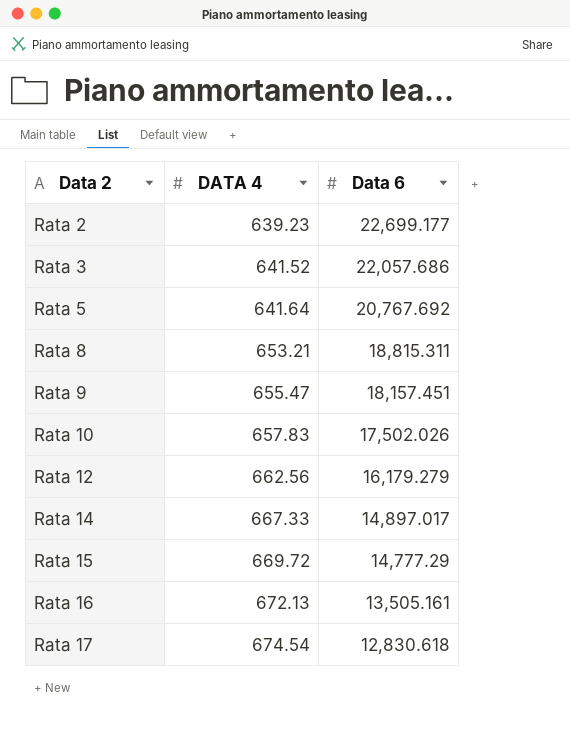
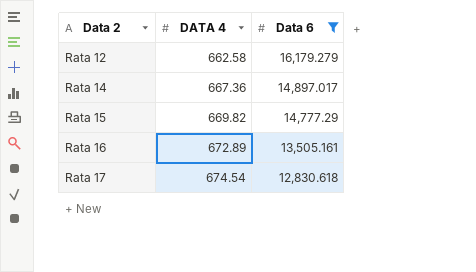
filter: none -> Data 6 <= 16,179.279
Rata 12 | DATA 4: 662.56 -> 662.58
Rata 14 | DATA 4: 667.33 -> 667.36
Rata 15 | DATA 4: 669.72 -> 669.82
Rata 16 | DATA 4: 672.13 -> 672.89

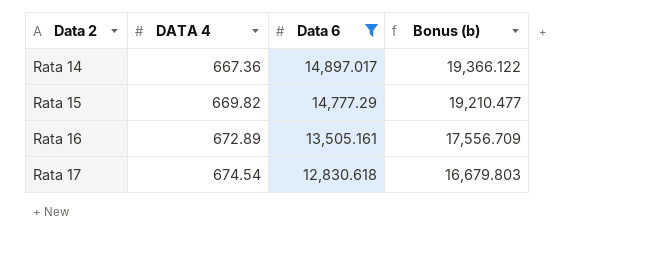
column Bonus (b) | formula: none -> [Data 6] * 1.3
row Rata 12: 662.58 | 16,179.279 -> none

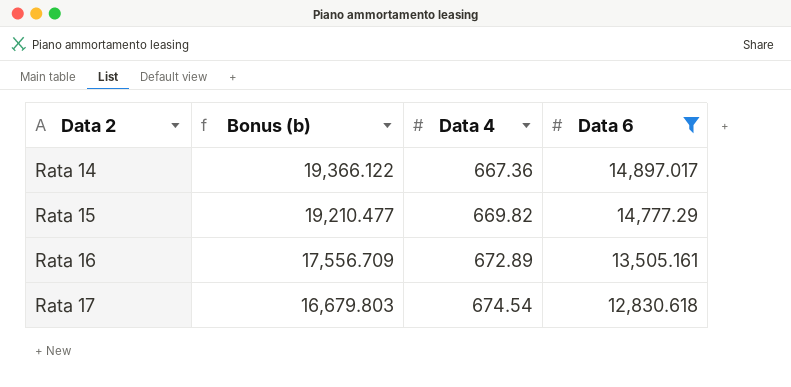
column Bonus (b) | position: 4 -> 2
column name: DATA 4 -> Data 4

